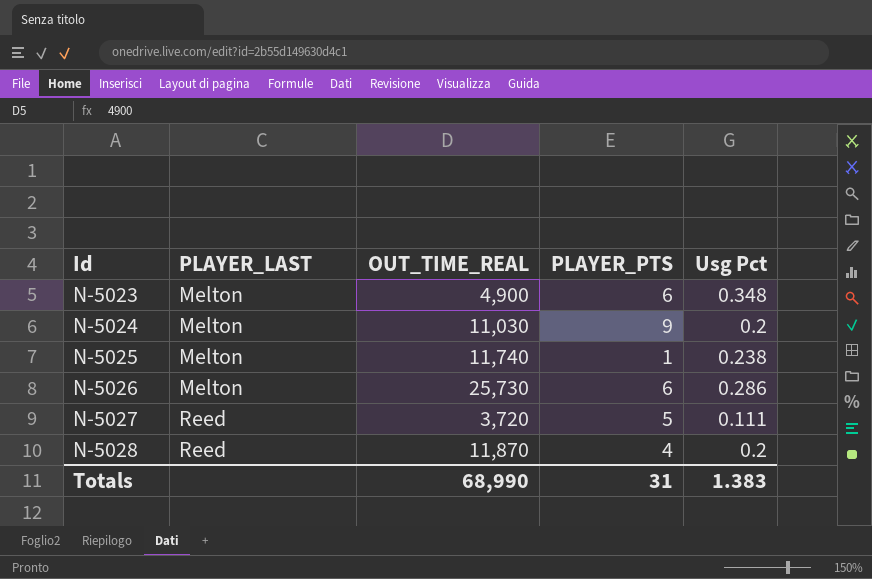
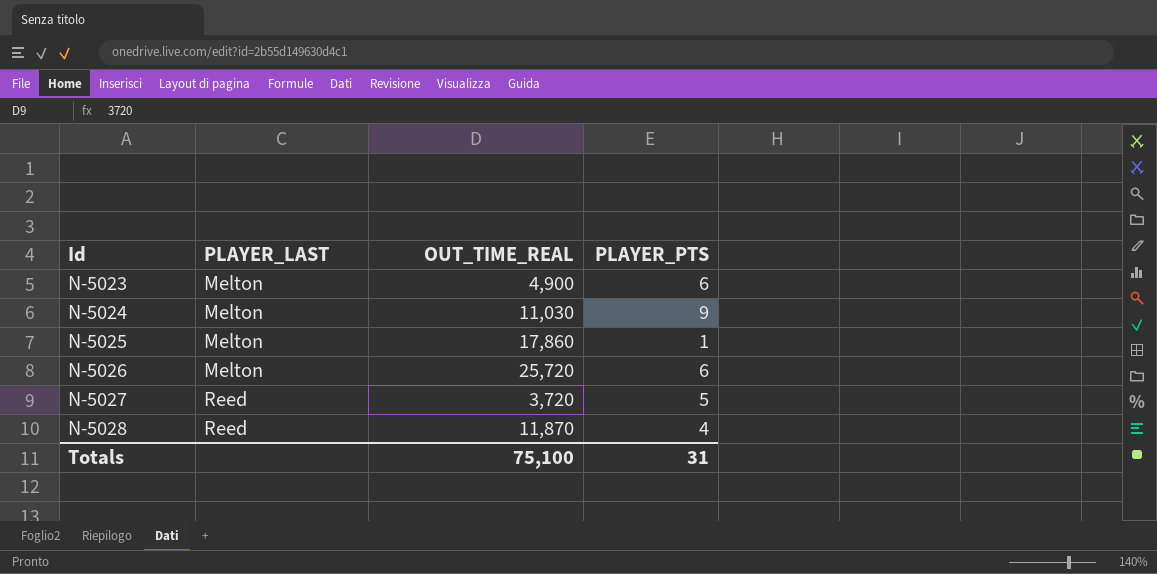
column Usg Pct | position: 5 -> none
N-5025 | OUT_TIME_REAL: 11,740 -> 17,860
N-5026 | OUT_TIME_REAL: 25,730 -> 25,720
Totals | OUT_TIME_REAL: 68,990 -> 75,100

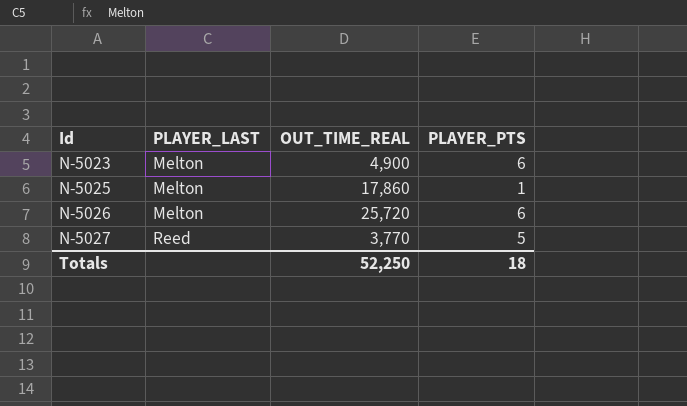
row N-5024: Melton | 11,030 | 9 -> none
row N-5028: Reed | 11,870 | 4 -> none
N-5027 | OUT_TIME_REAL: 3,720 -> 3,770
Totals | OUT_TIME_REAL: 75,100 -> 52,250
Totals | PLAYER_PTS: 31 -> 18

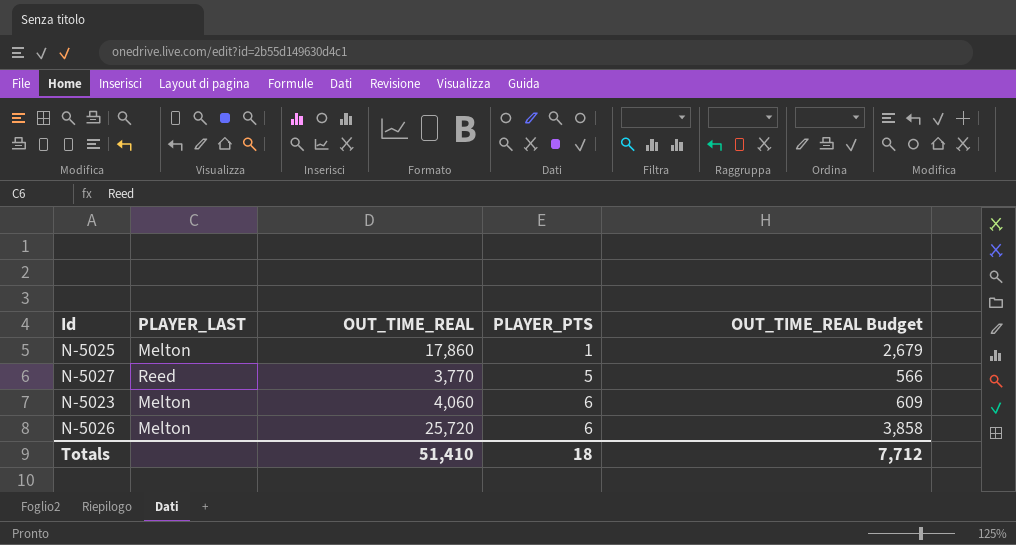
row order: Id ascending -> PLAYER_PTS ascending
column OUT_TIME_REAL Budget | formula: none -> [OUT_TIME_REAL] * 0.15
N-5023 | OUT_TIME_REAL: 4,900 -> 4,060
Totals | OUT_TIME_REAL: 52,250 -> 51,410

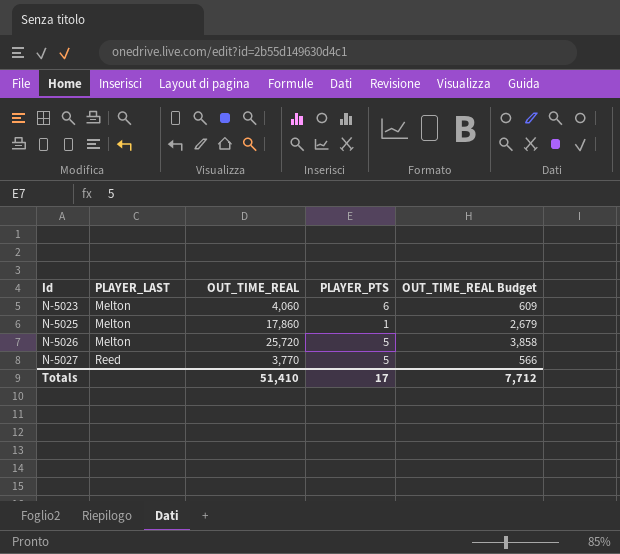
row order: PLAYER_PTS ascending -> Id ascending
N-5026 | PLAYER_PTS: 6 -> 5
Totals | PLAYER_PTS: 18 -> 17

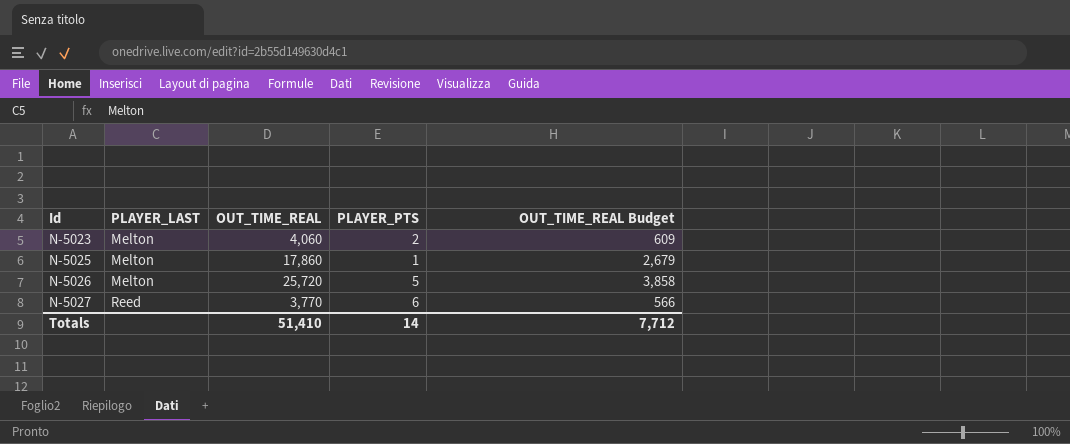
N-5023 | PLAYER_PTS: 6 -> 2
N-5027 | PLAYER_PTS: 5 -> 6
Totals | PLAYER_PTS: 17 -> 14

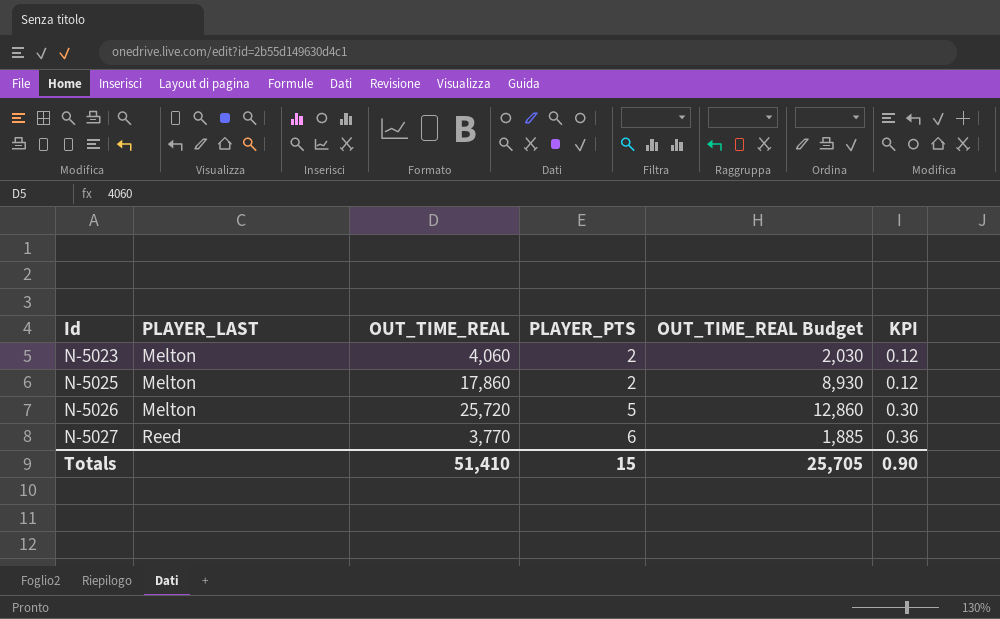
column OUT_TIME_REAL Budget | formula: [OUT_TIME_REAL] * 0.15 -> [OUT_TIME_REAL] * 0.5
column KPI | formula: none -> [PLAYER_PTS] * 0.06
N-5025 | PLAYER_PTS: 1 -> 2
Totals | PLAYER_PTS: 14 -> 15
Totals | OUT_TIME_REAL Budget: 7,712 -> 25,705

